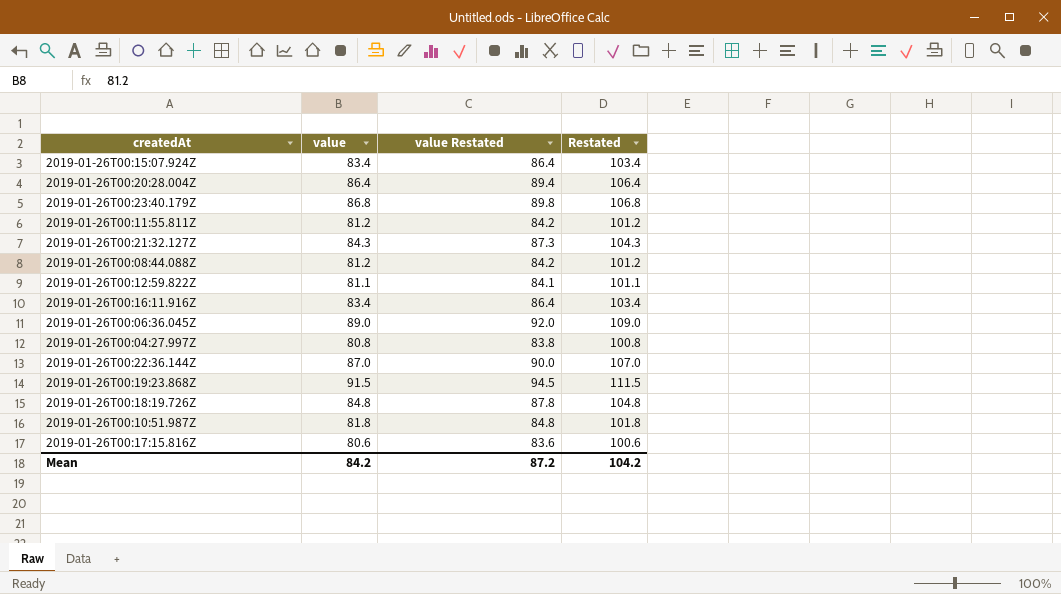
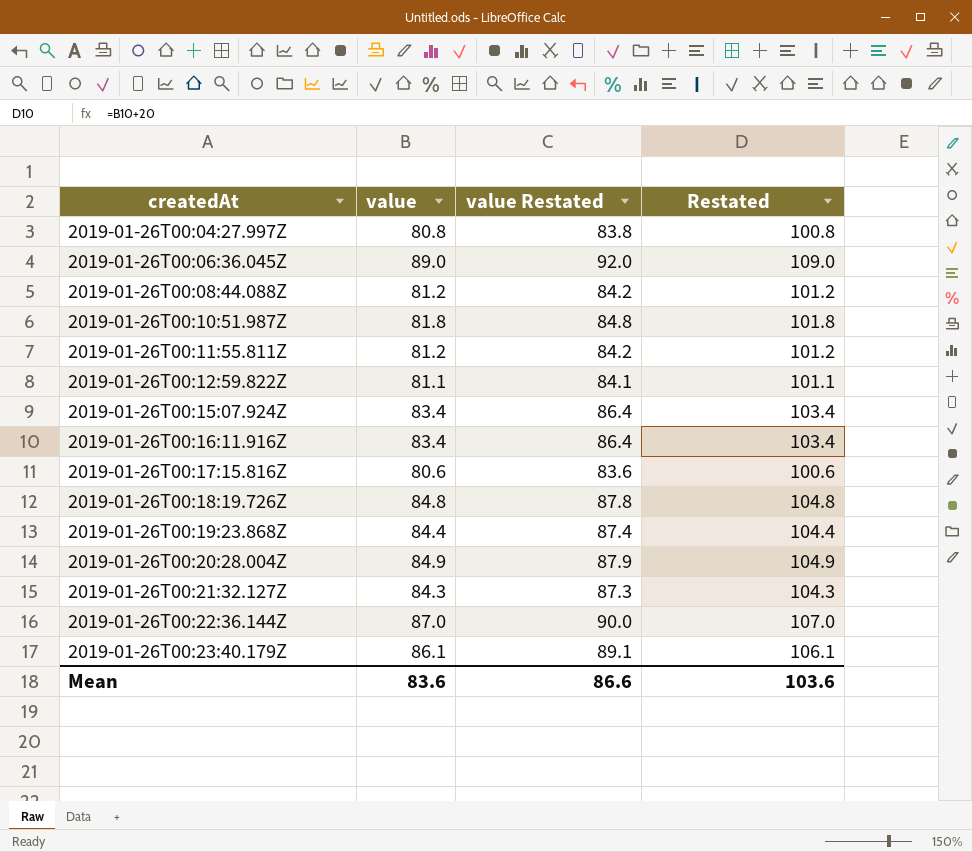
row order: none -> createdAt ascending
2019-01-26T00:19:23.868Z | value: 91.5 -> 84.4
2019-01-26T00:19:23.868Z | value Restated: 94.5 -> 87.4
2019-01-26T00:19:23.868Z | Restated: 111.5 -> 104.4
2019-01-26T00:20:28.004Z | value: 86.4 -> 84.9
2019-01-26T00:20:28.004Z | value Restated: 89.4 -> 87.9
2019-01-26T00:20:28.004Z | Restated: 106.4 -> 104.9
2019-01-26T00:23:40.179Z | value: 86.8 -> 86.1
2019-01-26T00:23:40.179Z | value Restated: 89.8 -> 89.1
2019-01-26T00:23:40.179Z | Restated: 106.8 -> 106.1
Mean | value: 84.2 -> 83.6
Mean | value Restated: 87.2 -> 86.6
Mean | Restated: 104.2 -> 103.6

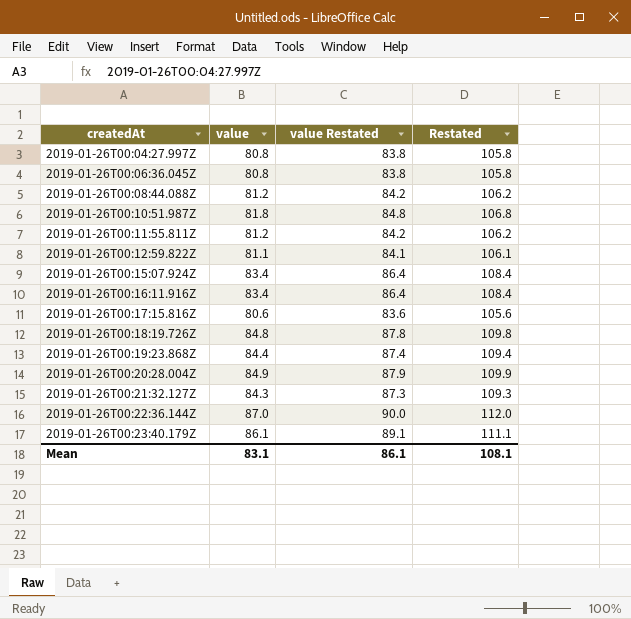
column Restated | formula: [value] + 20 -> [value] + 25
2019-01-26T00:06:36.045Z | value: 89.0 -> 80.8
2019-01-26T00:06:36.045Z | value Restated: 92.0 -> 83.8
Mean | value: 83.6 -> 83.1
Mean | value Restated: 86.6 -> 86.1
Mean | Restated: 103.6 -> 108.1

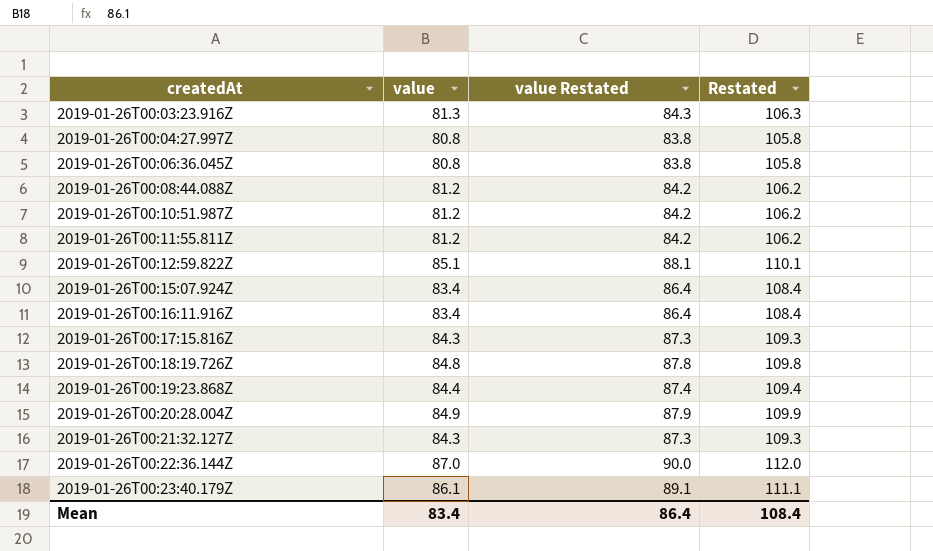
row 2019-01-26T00:03:23.916Z: none -> 81.3 | 84.3 | 106.3
2019-01-26T00:10:51.987Z | value: 81.8 -> 81.2
2019-01-26T00:10:51.987Z | value Restated: 84.8 -> 84.2
2019-01-26T00:10:51.987Z | Restated: 106.8 -> 106.2
2019-01-26T00:12:59.822Z | value: 81.1 -> 85.1
2019-01-26T00:12:59.822Z | value Restated: 84.1 -> 88.1
2019-01-26T00:12:59.822Z | Restated: 106.1 -> 110.1
2019-01-26T00:17:15.816Z | value: 80.6 -> 84.3
2019-01-26T00:17:15.816Z | value Restated: 83.6 -> 87.3
2019-01-26T00:17:15.816Z | Restated: 105.6 -> 109.3
Mean | value: 83.1 -> 83.4
Mean | value Restated: 86.1 -> 86.4
Mean | Restated: 108.1 -> 108.4

